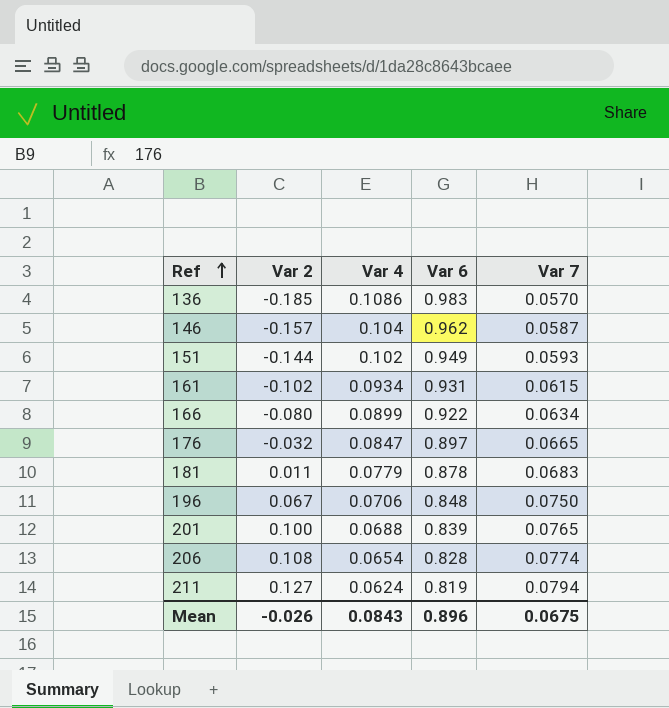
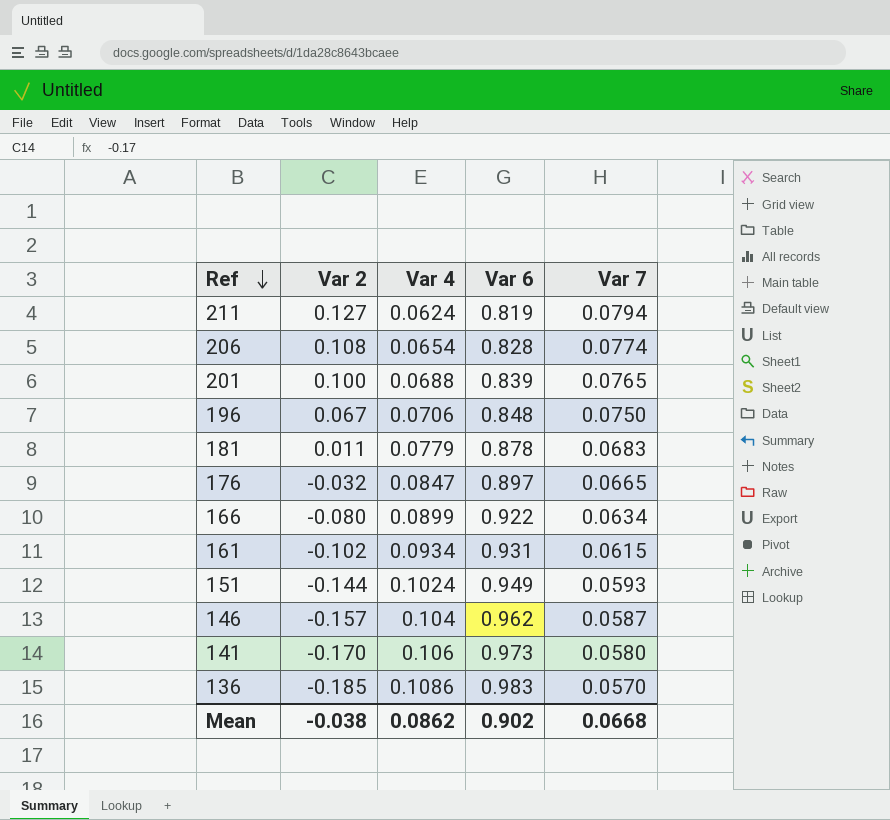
row order: Ref ascending -> Ref descending
151 | Var 4: 0.102 -> 0.1024
row 141: none -> -0.170 | 0.106 | 0.973 | 0.0580
Mean | Var 2: -0.026 -> -0.038
Mean | Var 4: 0.0843 -> 0.0862
Mean | Var 6: 0.896 -> 0.902
Mean | Var 7: 0.0675 -> 0.0668

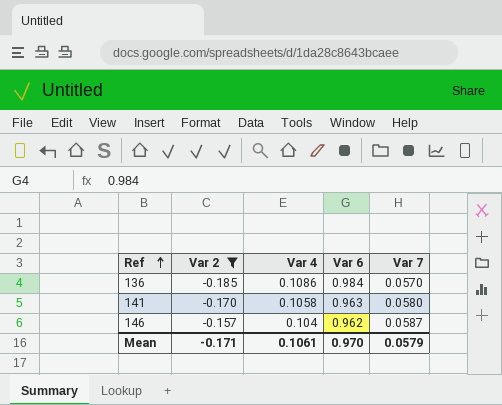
filter: none -> Var 2 <= -0.157
row order: Ref descending -> Ref ascending
136 | Var 6: 0.983 -> 0.984
141 | Var 4: 0.106 -> 0.1058
141 | Var 6: 0.973 -> 0.963
Mean | Var 2: -0.038 -> -0.171
Mean | Var 4: 0.0862 -> 0.1061
Mean | Var 6: 0.902 -> 0.970
Mean | Var 7: 0.0668 -> 0.0579

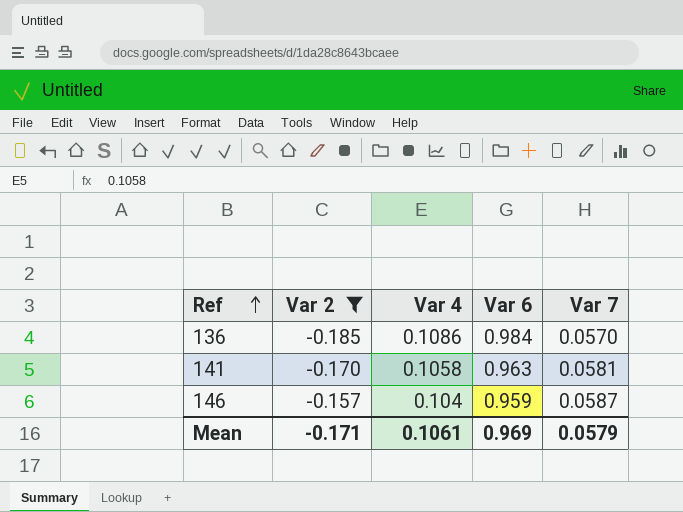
141 | Var 7: 0.0580 -> 0.0581
146 | Var 6: 0.962 -> 0.959
Mean | Var 6: 0.970 -> 0.969

